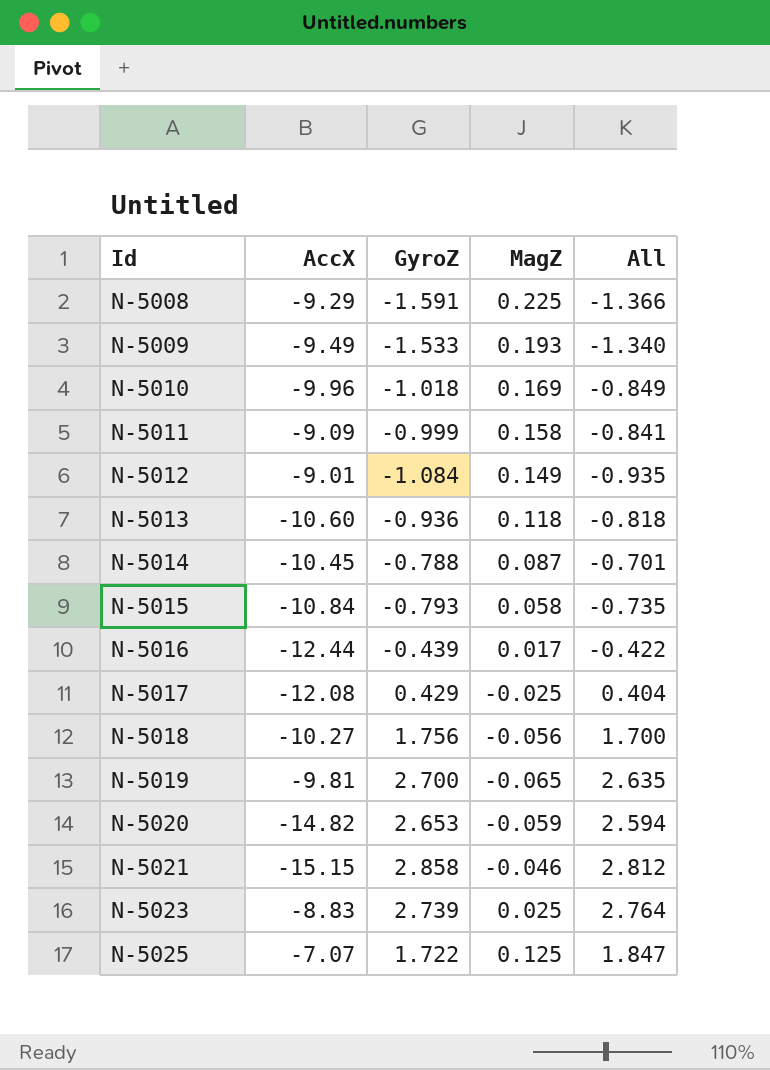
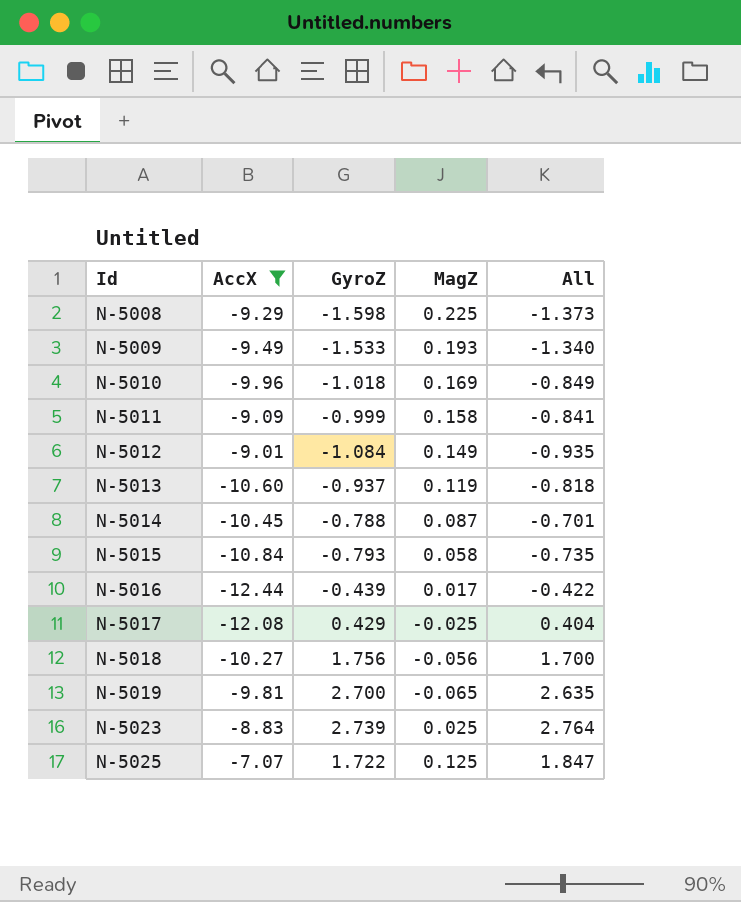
filter: none -> AccX >= -12.44
N-5008 | GyroZ: -1.591 -> -1.598
N-5008 | All: -1.366 -> -1.373
N-5013 | GyroZ: -0.936 -> -0.937
N-5013 | MagZ: 0.118 -> 0.119

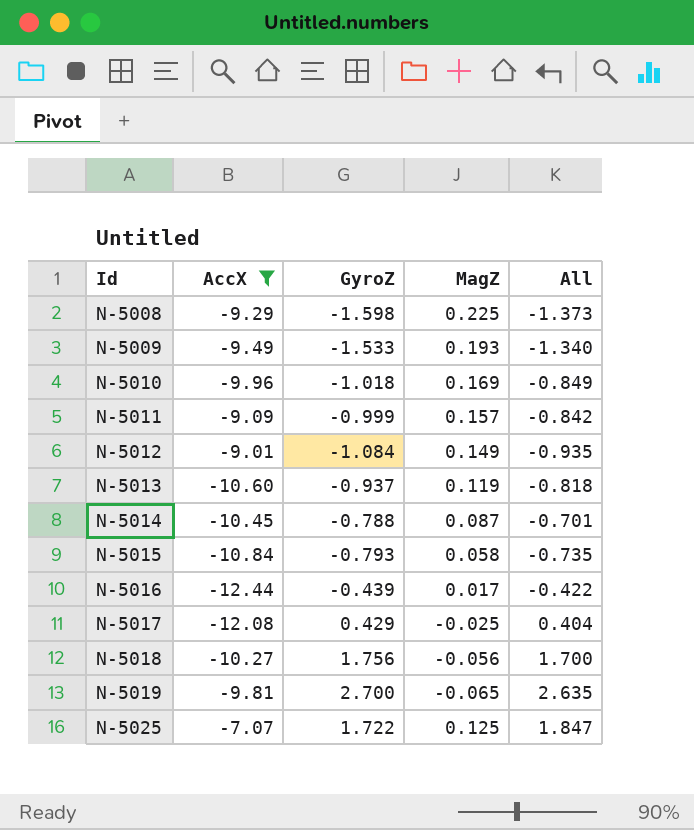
row N-5023: -8.83 | 2.739 | 0.025 | 2.764 -> none
N-5011 | MagZ: 0.158 -> 0.157
N-5011 | All: -0.841 -> -0.842

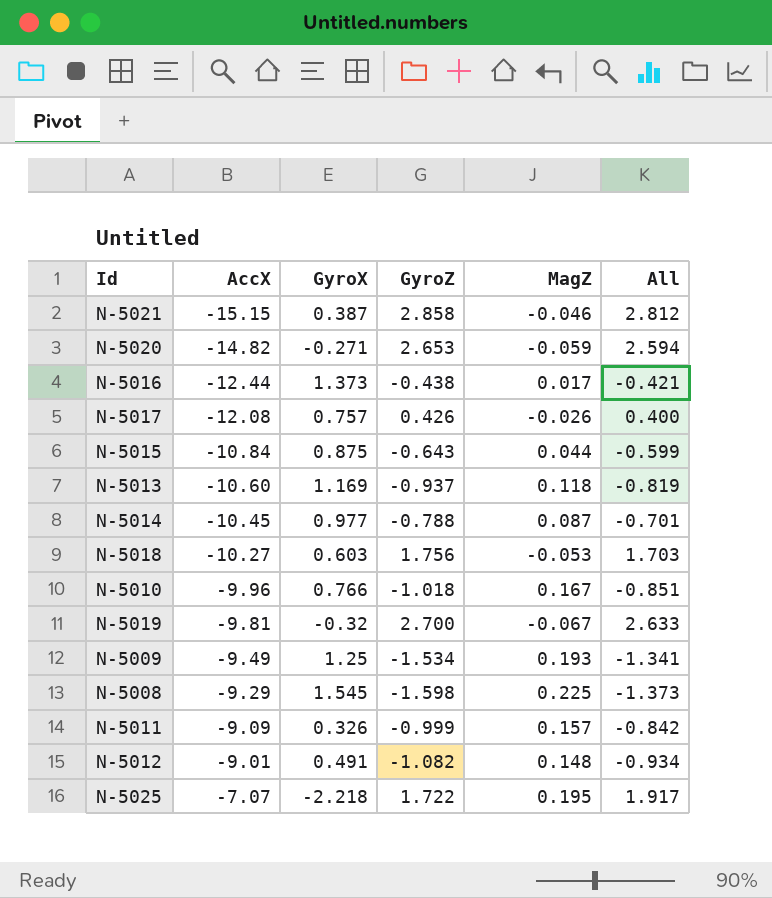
filter: AccX >= -12.44 -> none
row order: Id ascending -> AccX ascending
column GyroX | position: none -> 3
N-5016 | GyroZ: -0.439 -> -0.438
N-5016 | All: -0.422 -> -0.421
N-5017 | GyroZ: 0.429 -> 0.426
N-5017 | MagZ: -0.025 -> -0.026
N-5017 | All: 0.404 -> 0.400
N-5015 | GyroZ: -0.793 -> -0.643
N-5015 | MagZ: 0.058 -> 0.044
N-5015 | All: -0.735 -> -0.599
N-5013 | MagZ: 0.119 -> 0.118
N-5013 | All: -0.818 -> -0.819
N-5018 | MagZ: -0.056 -> -0.053
N-5018 | All: 1.700 -> 1.703
N-5010 | MagZ: 0.169 -> 0.167
N-5010 | All: -0.849 -> -0.851
N-5019 | MagZ: -0.065 -> -0.067
N-5019 | All: 2.635 -> 2.633
N-5009 | GyroZ: -1.533 -> -1.534
N-5009 | All: -1.340 -> -1.341
N-5012 | GyroZ: -1.084 -> -1.082
N-5012 | MagZ: 0.149 -> 0.148
N-5012 | All: -0.935 -> -0.934
N-5025 | MagZ: 0.125 -> 0.195
N-5025 | All: 1.847 -> 1.917

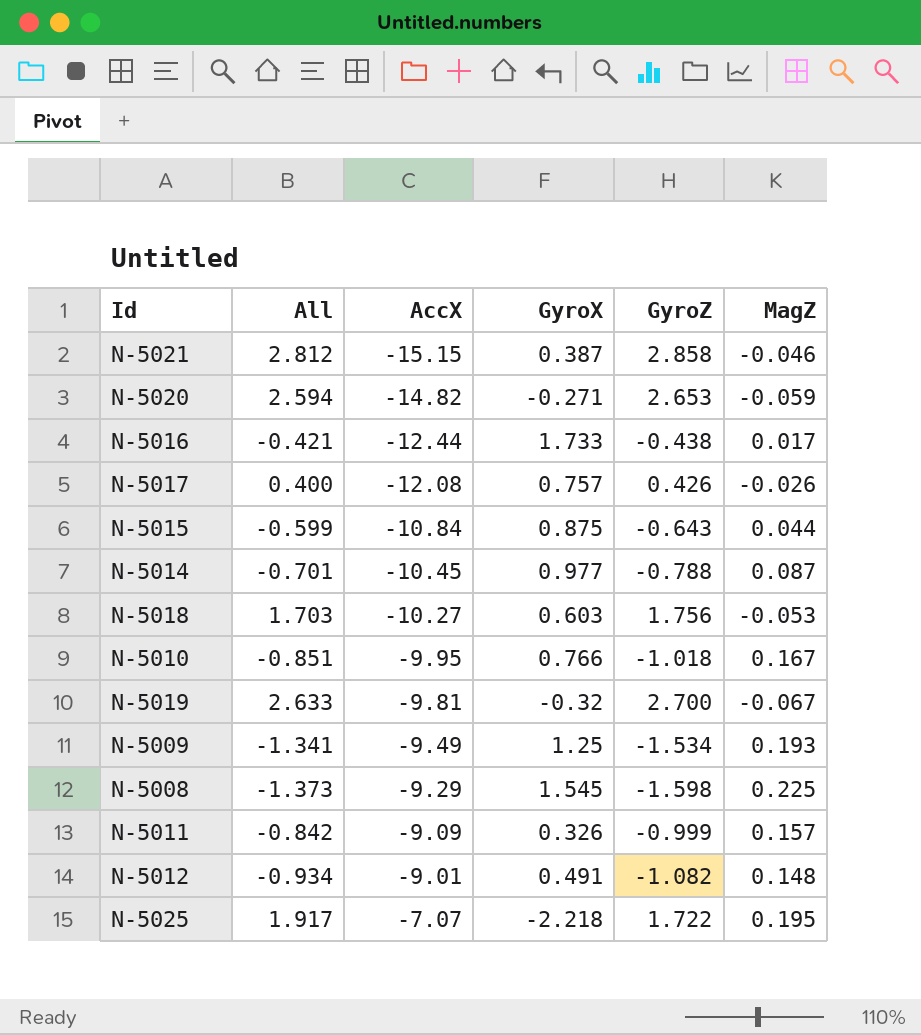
column All | position: 6 -> 2
row N-5013: -10.60 | 1.169 | -0.937 | 0.118 | -0.819 -> none
N-5016 | GyroX: 1.373 -> 1.733
N-5010 | AccX: -9.96 -> -9.95

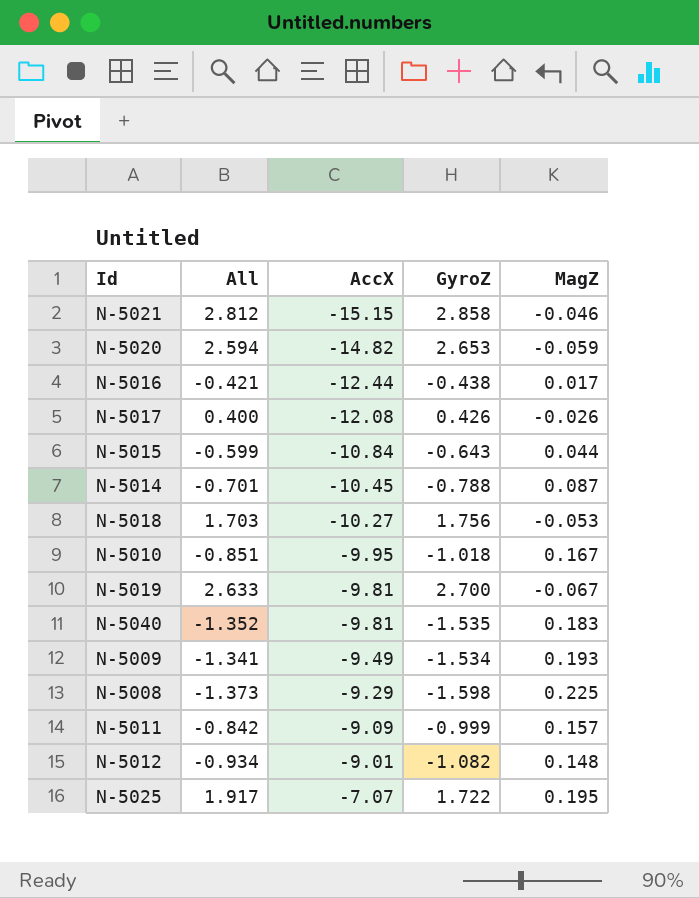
column GyroX | position: 4 -> none
row N-5040: none -> -1.352 | -9.81 | -1.535 | 0.183

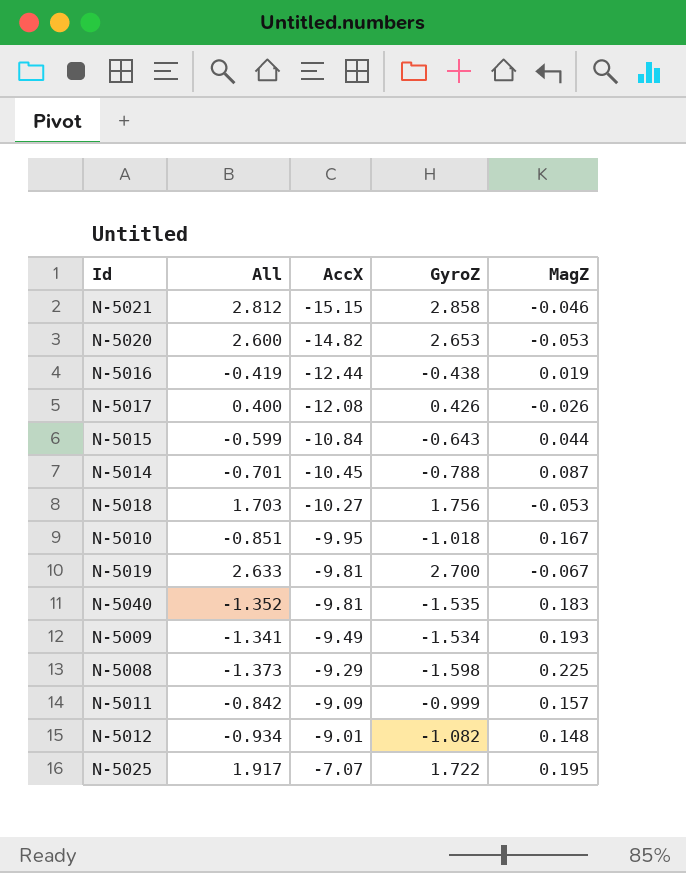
N-5020 | All: 2.594 -> 2.600
N-5020 | MagZ: -0.059 -> -0.053
N-5016 | All: -0.421 -> -0.419
N-5016 | MagZ: 0.017 -> 0.019

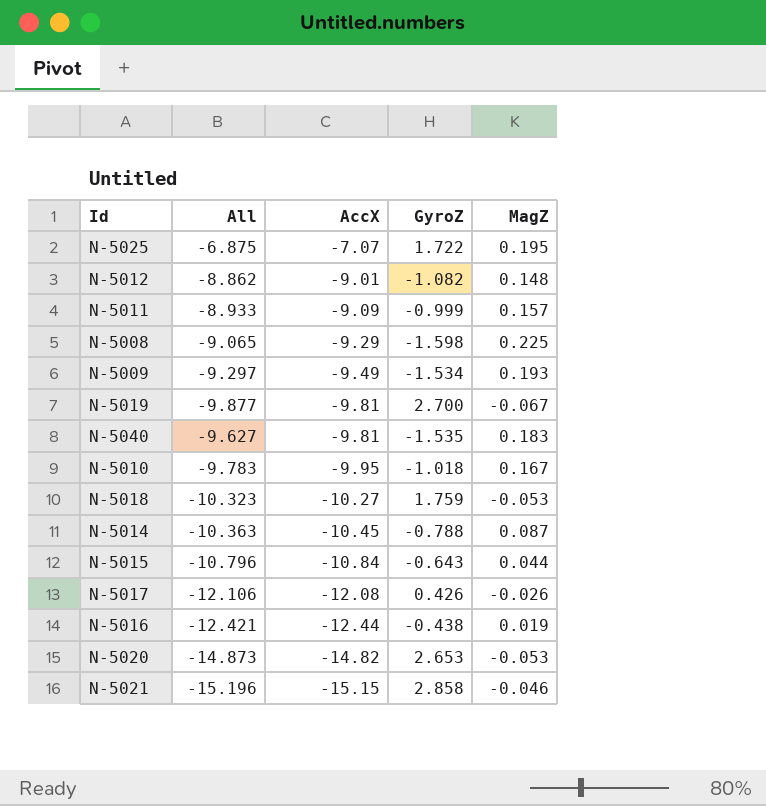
row order: AccX ascending -> AccX descending
column All | formula: [GyroZ] + [MagZ] -> [AccX] + [MagZ]
N-5018 | GyroZ: 1.756 -> 1.759

